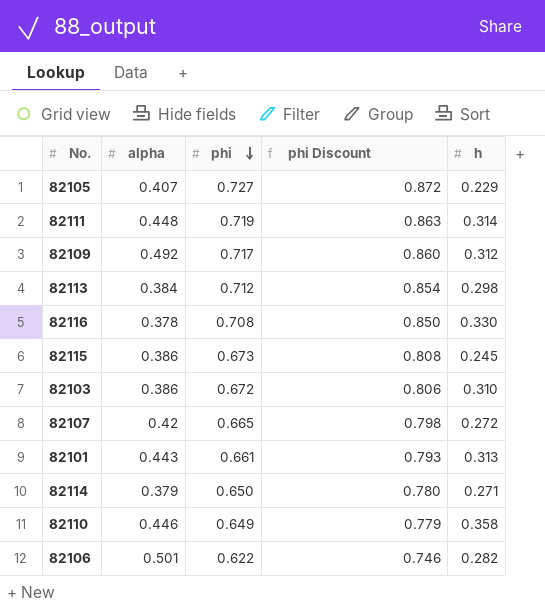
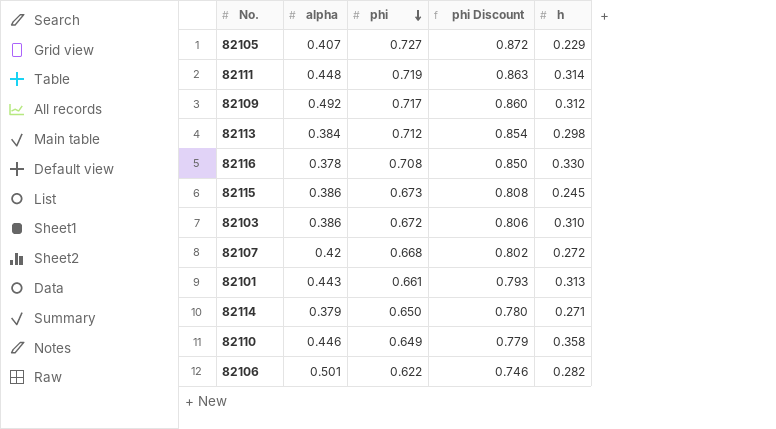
82107 | phi: 0.665 -> 0.668
82107 | phi Discount: 0.798 -> 0.802

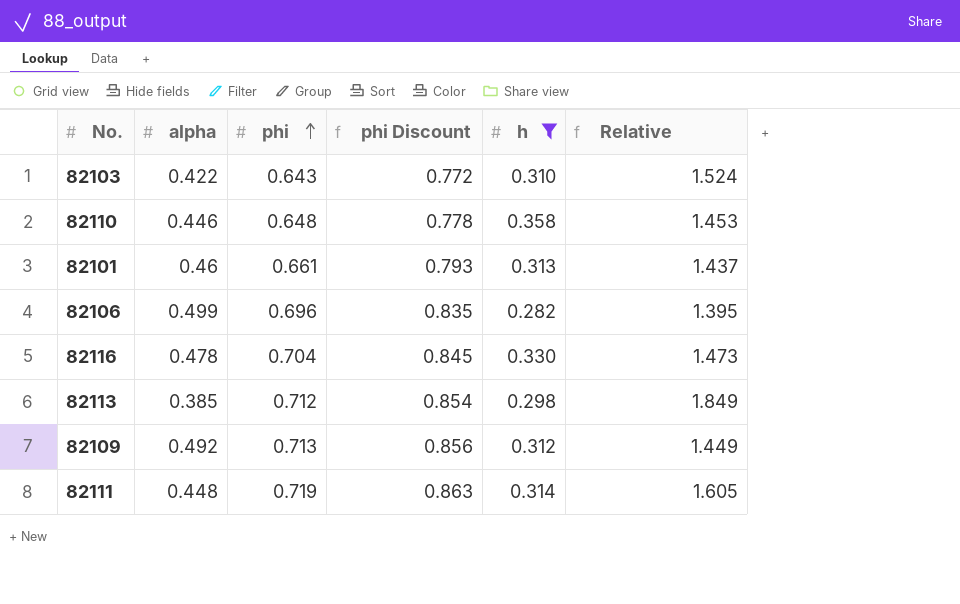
filter: none -> h >= 0.282
row order: phi descending -> phi ascending
column Relative | formula: none -> [phi] / [alpha]
82103 | alpha: 0.386 -> 0.422
82103 | phi: 0.672 -> 0.643
82103 | phi Discount: 0.806 -> 0.772
82110 | phi: 0.649 -> 0.648
82110 | phi Discount: 0.779 -> 0.778
82101 | alpha: 0.443 -> 0.46
82106 | alpha: 0.501 -> 0.499
82106 | phi: 0.622 -> 0.696
82106 | phi Discount: 0.746 -> 0.835
82116 | alpha: 0.378 -> 0.478
82116 | phi: 0.708 -> 0.704
82116 | phi Discount: 0.850 -> 0.845
82113 | alpha: 0.384 -> 0.385
82109 | phi: 0.717 -> 0.713
82109 | phi Discount: 0.860 -> 0.856

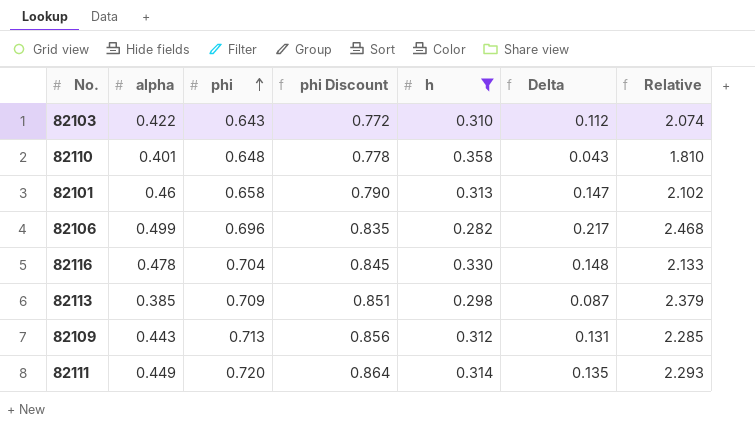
column Delta | formula: none -> [alpha] - [h]
column Relative | formula: [phi] / [alpha] -> [phi] / [h]
82110 | alpha: 0.446 -> 0.401
82101 | phi: 0.661 -> 0.658
82101 | phi Discount: 0.793 -> 0.790
82113 | phi: 0.712 -> 0.709
82113 | phi Discount: 0.854 -> 0.851
82109 | alpha: 0.492 -> 0.443
82111 | alpha: 0.448 -> 0.449
82111 | phi: 0.719 -> 0.720
82111 | phi Discount: 0.863 -> 0.864

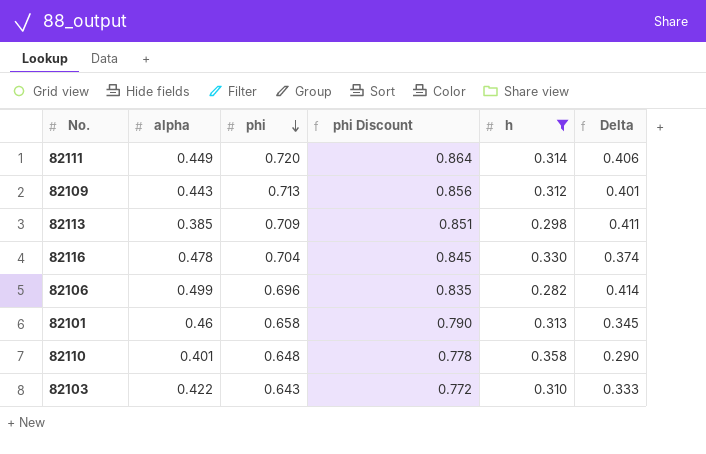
row order: phi ascending -> phi descending
column Relative | formula: [phi] / [h] -> none
column Delta | formula: [alpha] - [h] -> [phi] - [h]

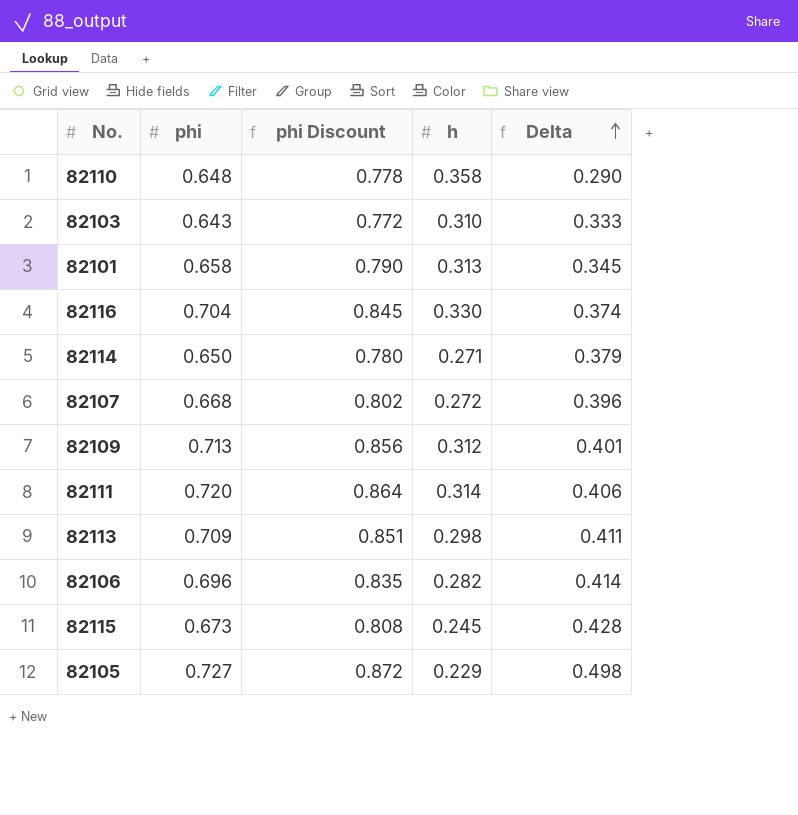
filter: h >= 0.282 -> none
row order: phi descending -> Delta ascending
column alpha | position: 2 -> none

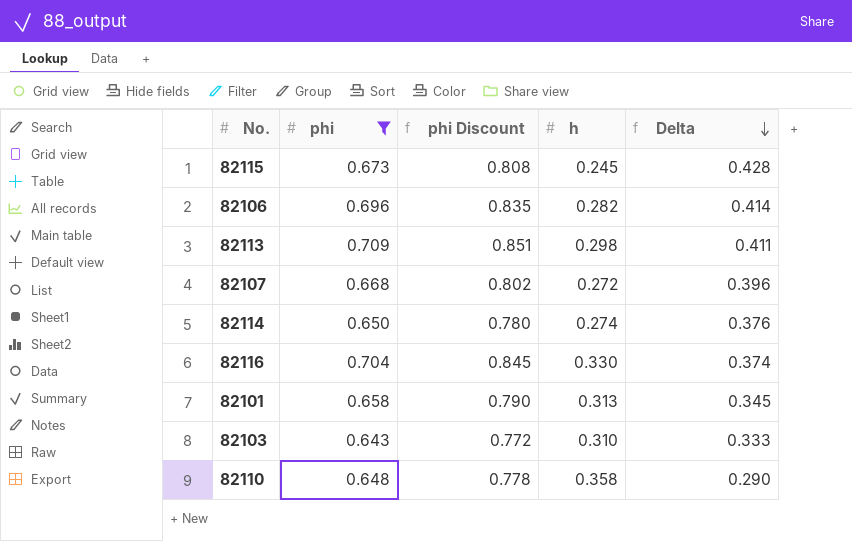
filter: none -> phi <= 0.709
row order: Delta ascending -> Delta descending
82114 | h: 0.271 -> 0.274
82114 | Delta: 0.379 -> 0.376

